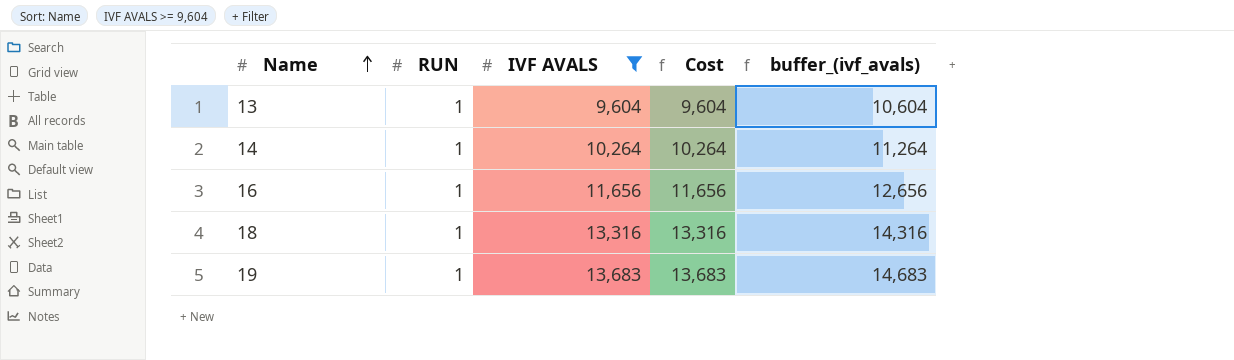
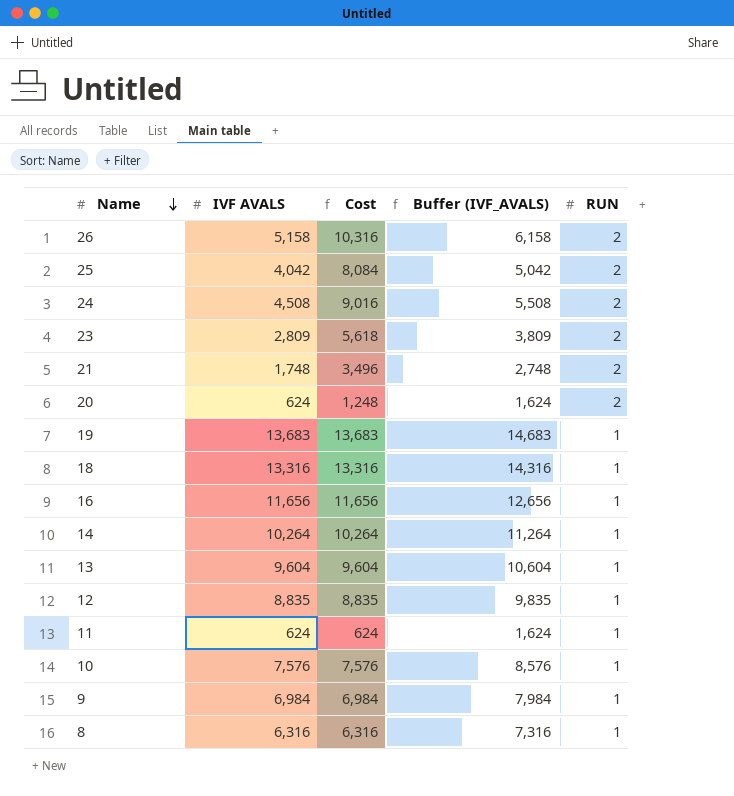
filter: IVF AVALS >= 9,604 -> none
row order: Name ascending -> Name descending
column name: buffer_(ivf_avals) -> Buffer (IVF_AVALS)
column RUN | position: 2 -> 5

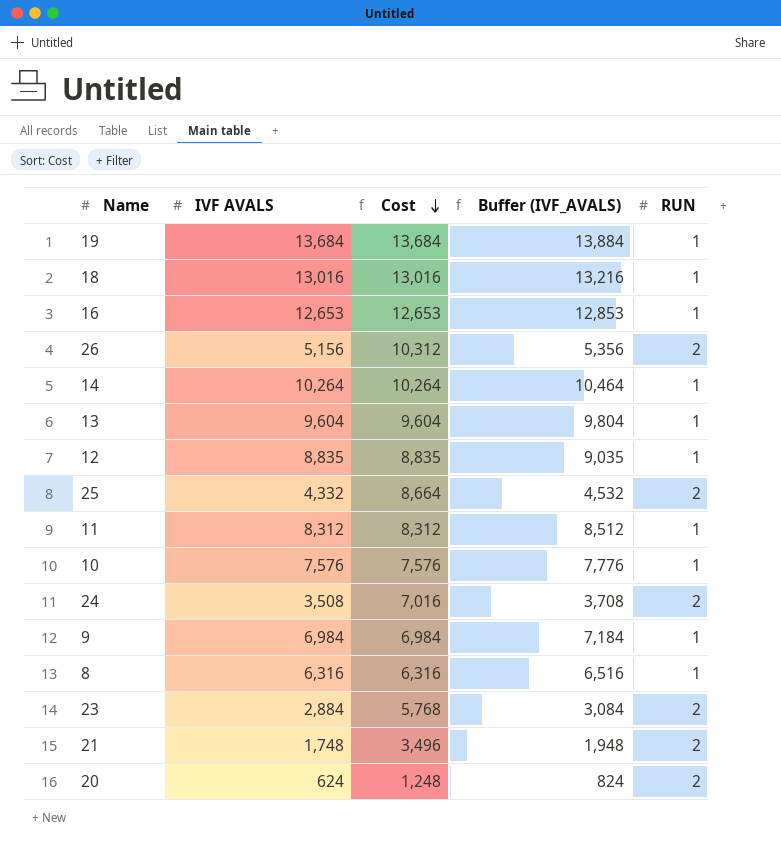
row order: Name descending -> Cost descending
column Buffer (IVF_AVALS) | formula: [IVF AVALS] + 1000 -> [IVF AVALS] + 200
19 | IVF AVALS: 13,683 -> 13,684
19 | Cost: 13,683 -> 13,684
18 | IVF AVALS: 13,316 -> 13,016
18 | Cost: 13,316 -> 13,016
16 | IVF AVALS: 11,656 -> 12,653
16 | Cost: 11,656 -> 12,653
26 | IVF AVALS: 5,158 -> 5,156
26 | Cost: 10,316 -> 10,312
25 | IVF AVALS: 4,042 -> 4,332
25 | Cost: 8,084 -> 8,664
11 | IVF AVALS: 624 -> 8,312
11 | Cost: 624 -> 8,312
24 | IVF AVALS: 4,508 -> 3,508
24 | Cost: 9,016 -> 7,016
23 | IVF AVALS: 2,809 -> 2,884
23 | Cost: 5,618 -> 5,768

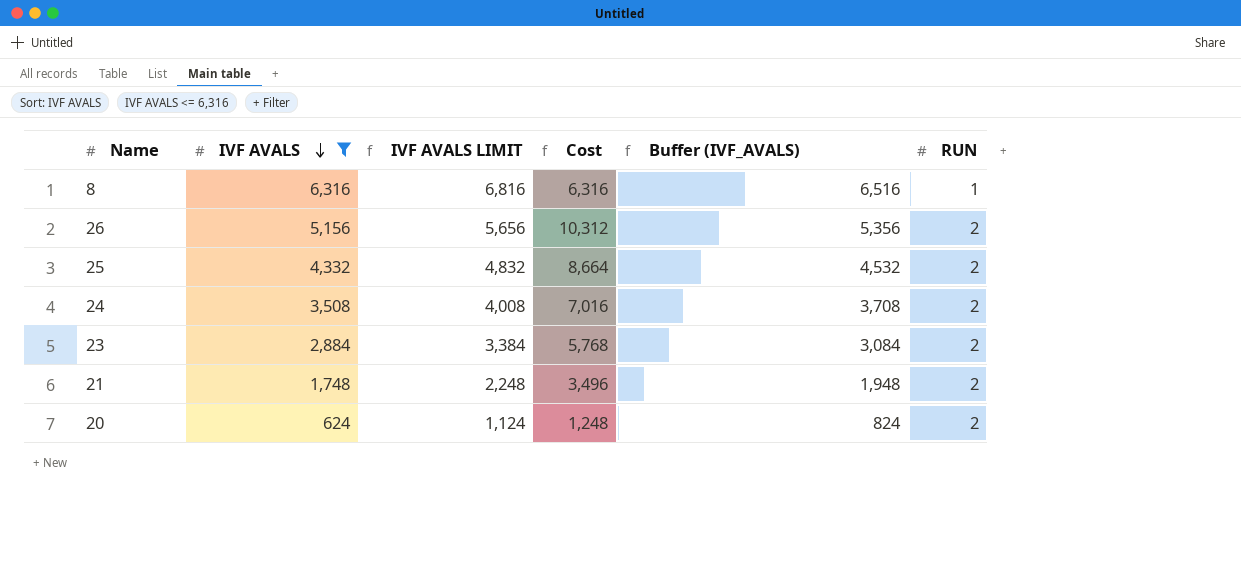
filter: none -> IVF AVALS <= 6,316
row order: Cost descending -> IVF AVALS descending
column IVF AVALS LIMIT | formula: none -> [IVF AVALS] + 500

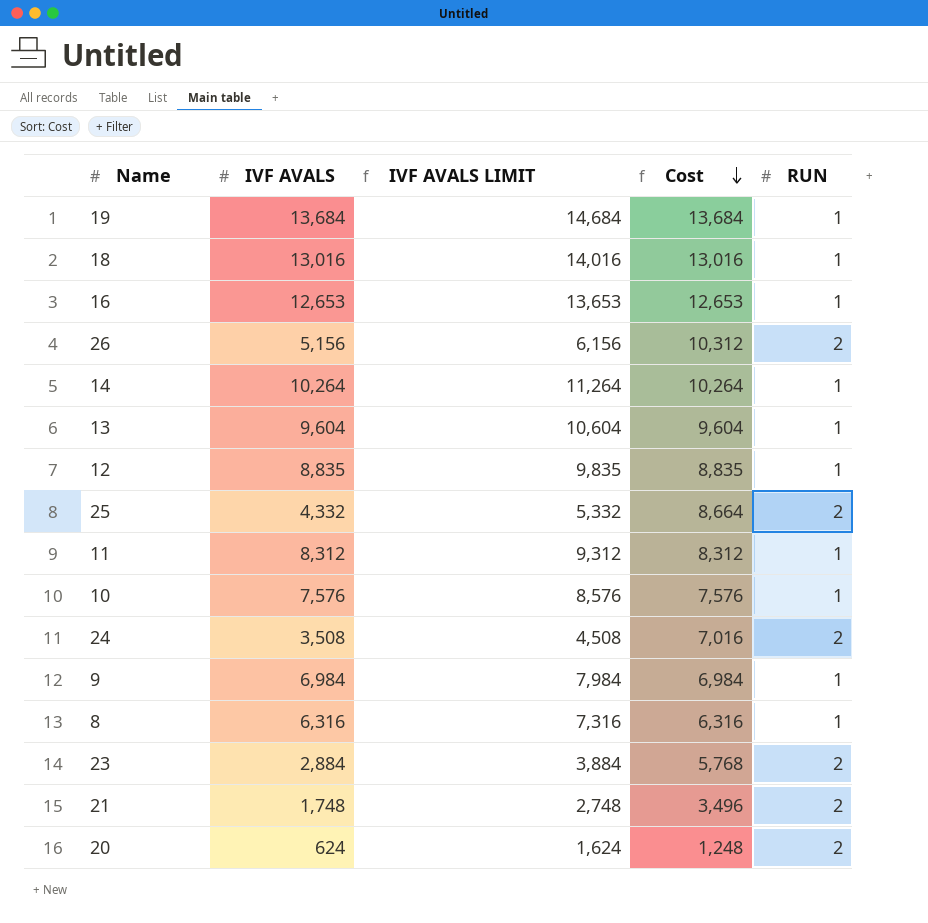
filter: IVF AVALS <= 6,316 -> none
row order: IVF AVALS descending -> Cost descending
column Buffer (IVF_AVALS) | formula: [IVF AVALS] + 200 -> none
column IVF AVALS LIMIT | formula: [IVF AVALS] + 500 -> [IVF AVALS] + 1000

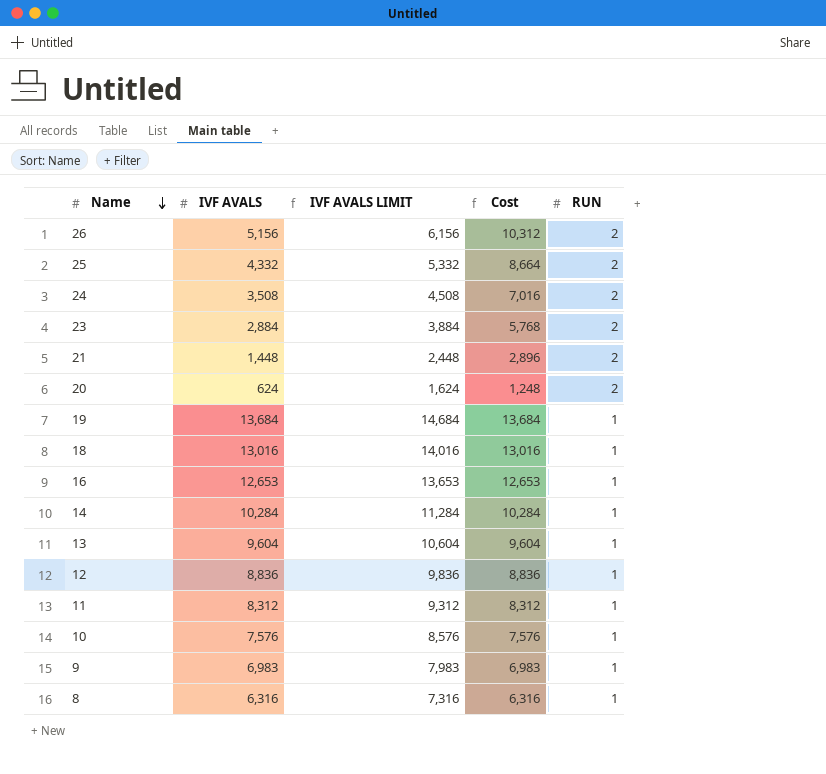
row order: Cost descending -> Name descending
21 | IVF AVALS: 1,748 -> 1,448
21 | IVF AVALS LIMIT: 2,748 -> 2,448
21 | Cost: 3,496 -> 2,896
14 | IVF AVALS: 10,264 -> 10,284
14 | IVF AVALS LIMIT: 11,264 -> 11,284
14 | Cost: 10,264 -> 10,284
12 | IVF AVALS: 8,835 -> 8,836
12 | IVF AVALS LIMIT: 9,835 -> 9,836
12 | Cost: 8,835 -> 8,836
9 | IVF AVALS: 6,984 -> 6,983
9 | IVF AVALS LIMIT: 7,984 -> 7,983
9 | Cost: 6,984 -> 6,983

